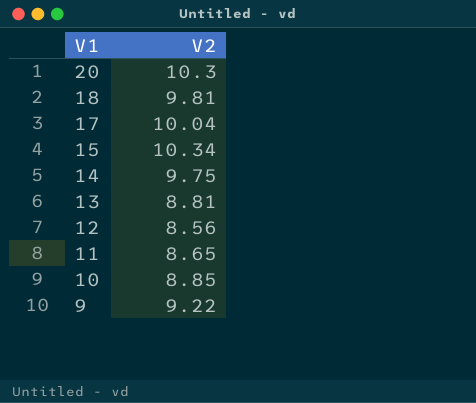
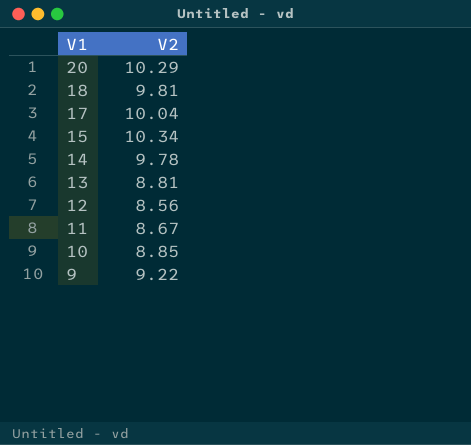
20 | V2: 10.3 -> 10.29
14 | V2: 9.75 -> 9.78
11 | V2: 8.65 -> 8.67

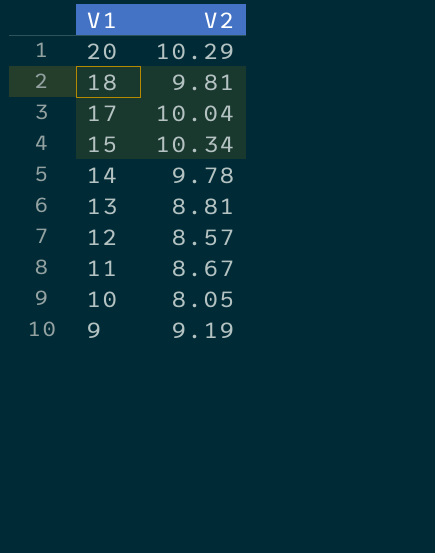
12 | V2: 8.56 -> 8.57
10 | V2: 8.85 -> 8.05
9 | V2: 9.22 -> 9.19

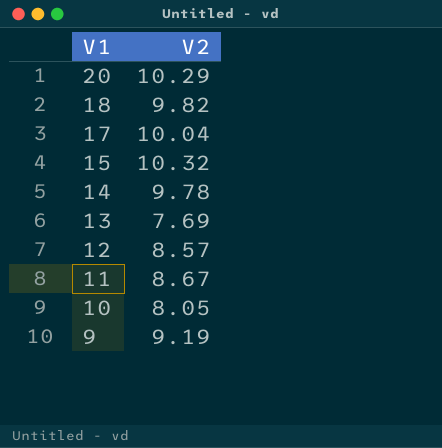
18 | V2: 9.81 -> 9.82
15 | V2: 10.34 -> 10.32
13 | V2: 8.81 -> 7.69

